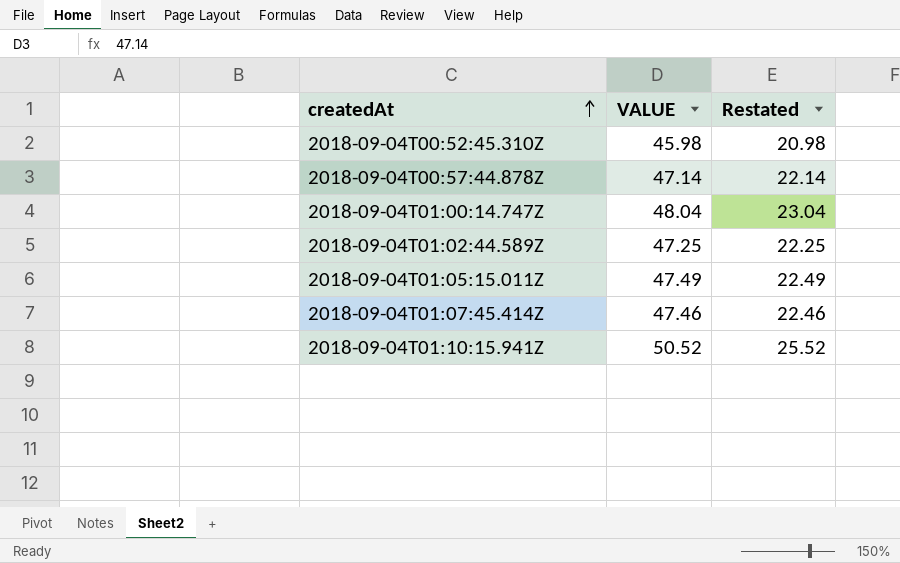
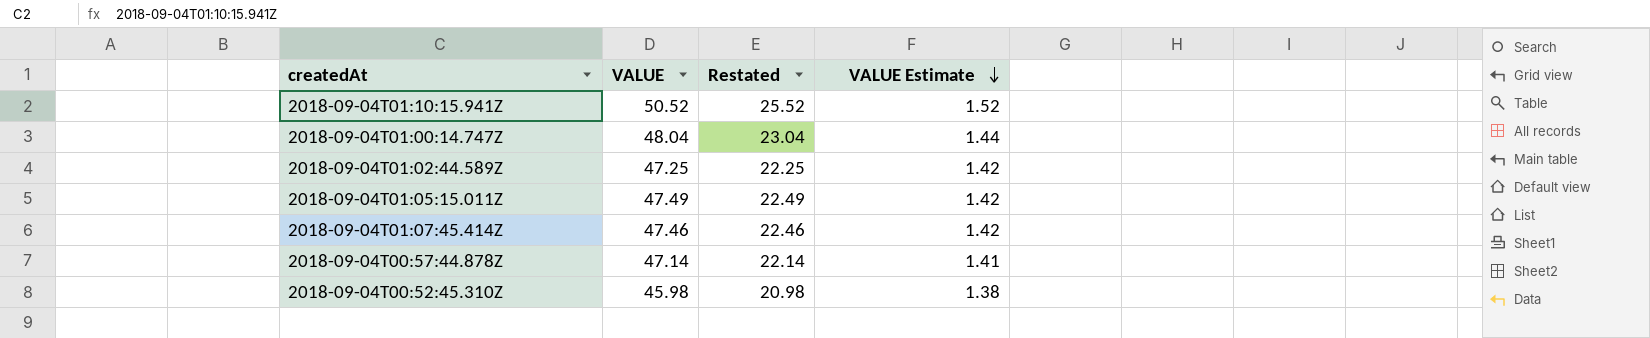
row order: createdAt ascending -> VALUE Estimate descending
column VALUE Estimate | formula: none -> [VALUE] * 0.03

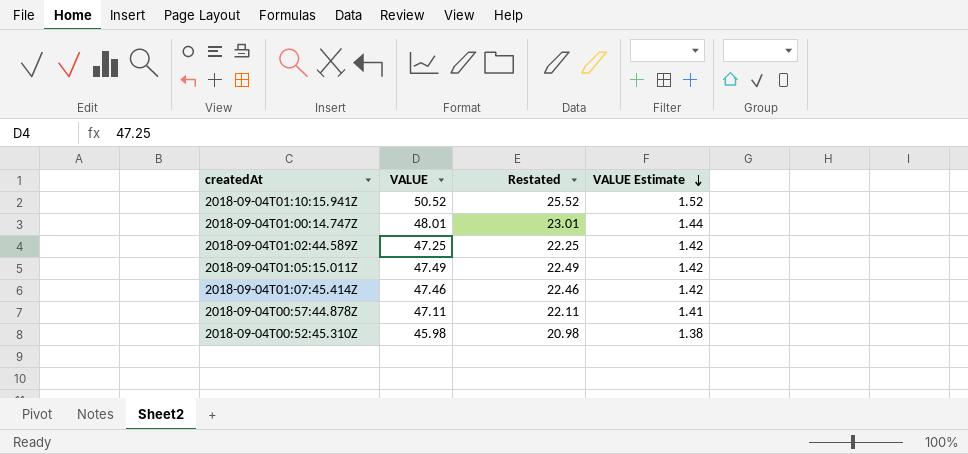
2018-09-04T01:00:14.747Z | VALUE: 48.04 -> 48.01
2018-09-04T01:00:14.747Z | Restated: 23.04 -> 23.01
2018-09-04T00:57:44.878Z | VALUE: 47.14 -> 47.11
2018-09-04T00:57:44.878Z | Restated: 22.14 -> 22.11

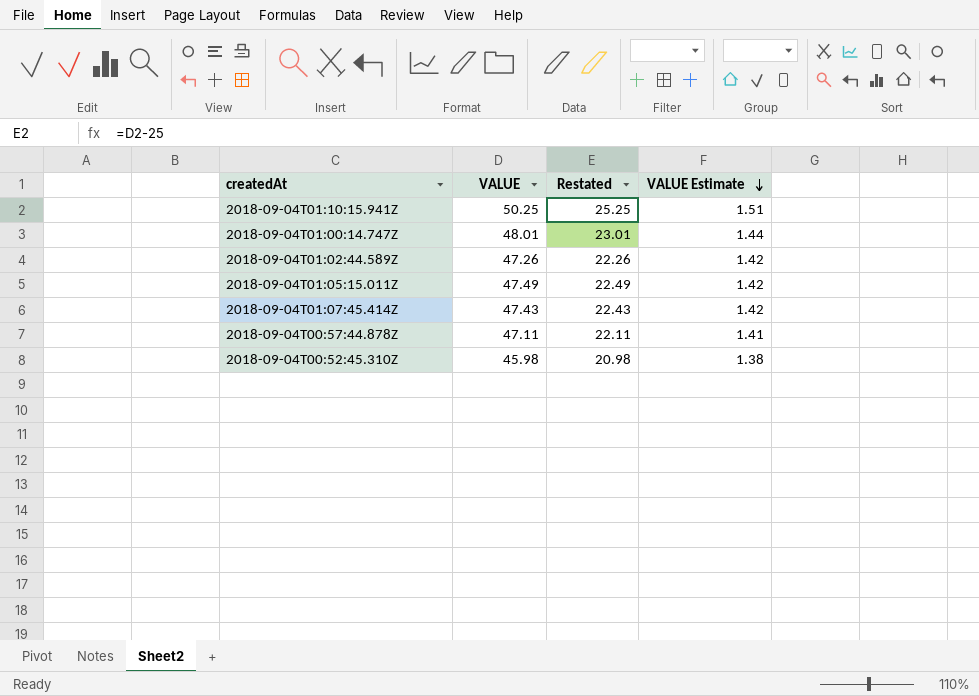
2018-09-04T01:10:15.941Z | VALUE: 50.52 -> 50.25
2018-09-04T01:10:15.941Z | Restated: 25.52 -> 25.25
2018-09-04T01:10:15.941Z | VALUE Estimate: 1.52 -> 1.51
2018-09-04T01:02:44.589Z | VALUE: 47.25 -> 47.26
2018-09-04T01:02:44.589Z | Restated: 22.25 -> 22.26
2018-09-04T01:07:45.414Z | VALUE: 47.46 -> 47.43
2018-09-04T01:07:45.414Z | Restated: 22.46 -> 22.43

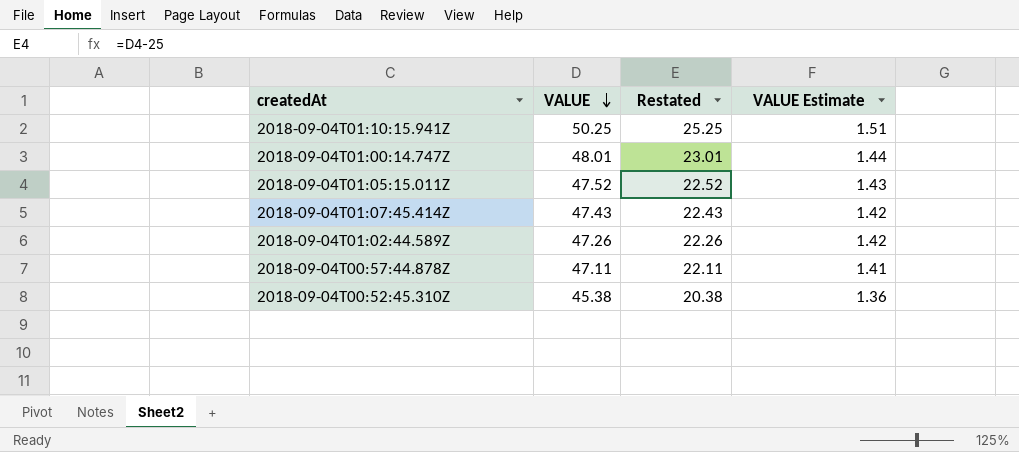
row order: VALUE Estimate descending -> VALUE descending
2018-09-04T01:05:15.011Z | VALUE: 47.49 -> 47.52
2018-09-04T01:05:15.011Z | Restated: 22.49 -> 22.52
2018-09-04T01:05:15.011Z | VALUE Estimate: 1.42 -> 1.43
2018-09-04T00:52:45.310Z | VALUE: 45.98 -> 45.38
2018-09-04T00:52:45.310Z | Restated: 20.98 -> 20.38
2018-09-04T00:52:45.310Z | VALUE Estimate: 1.38 -> 1.36

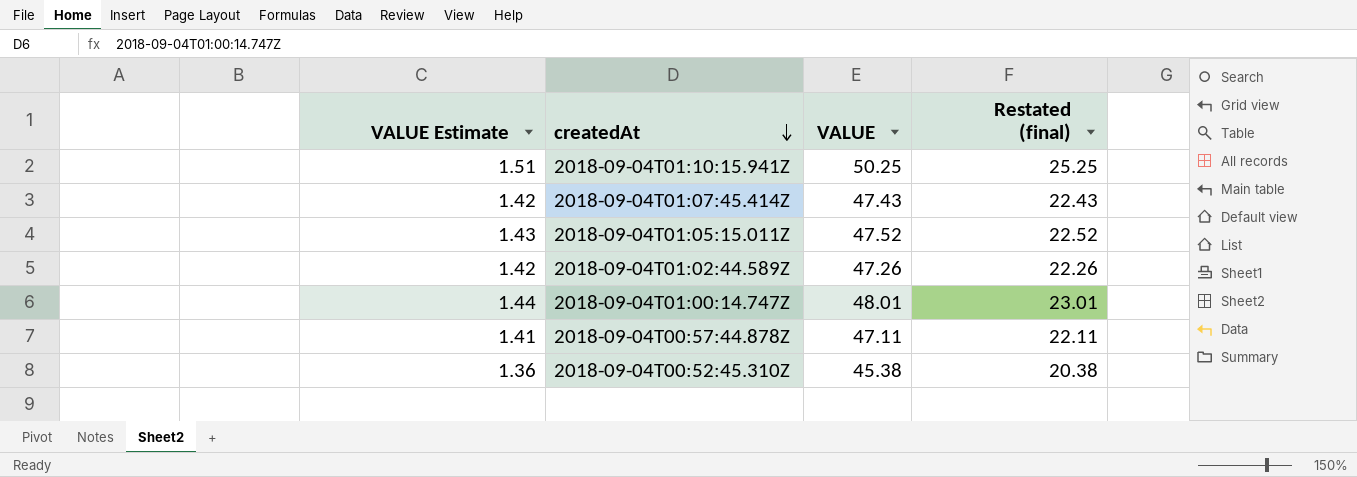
row order: VALUE descending -> createdAt descending
column VALUE Estimate | position: 4 -> 1
column name: Restated -> Restated (final)

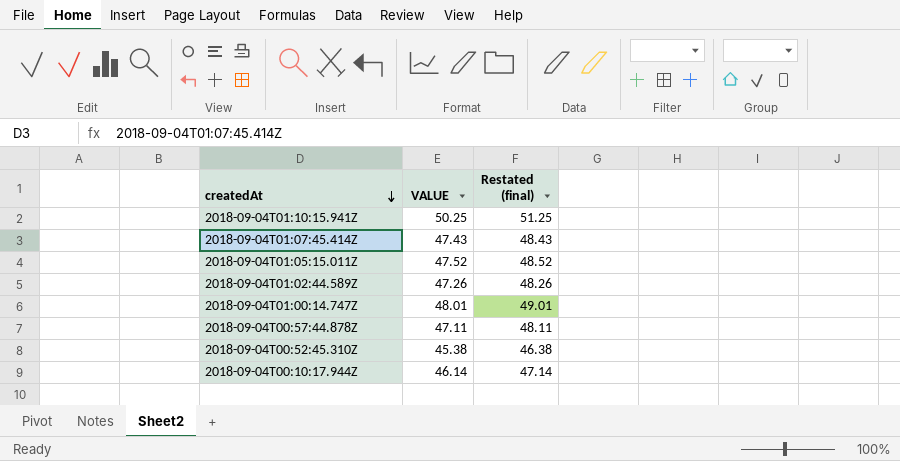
column VALUE Estimate | formula: [VALUE] * 0.03 -> none
column Restated (final) | formula: [VALUE] - 25 -> [VALUE] + 1
row 2018-09-04T00:10:17.944Z: none -> 46.14 | 47.14

